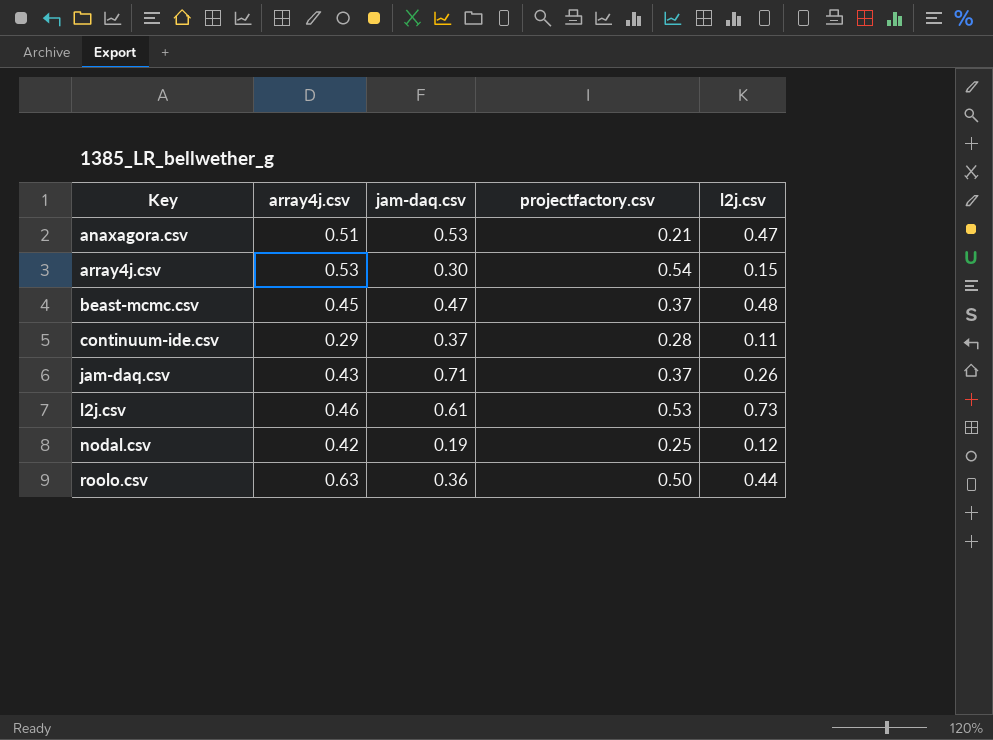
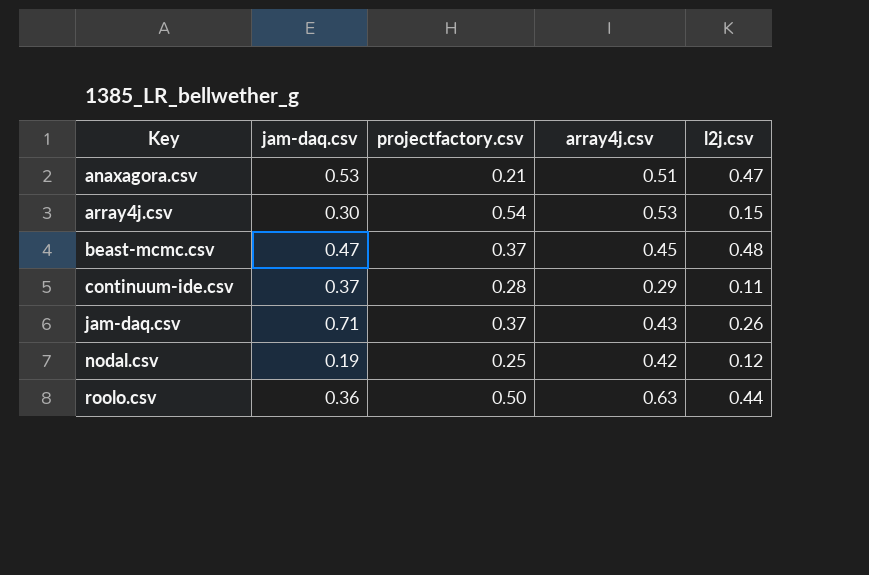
column array4j.csv | position: 2 -> 4
row l2j.csv: 0.46 | 0.61 | 0.53 | 0.73 -> none

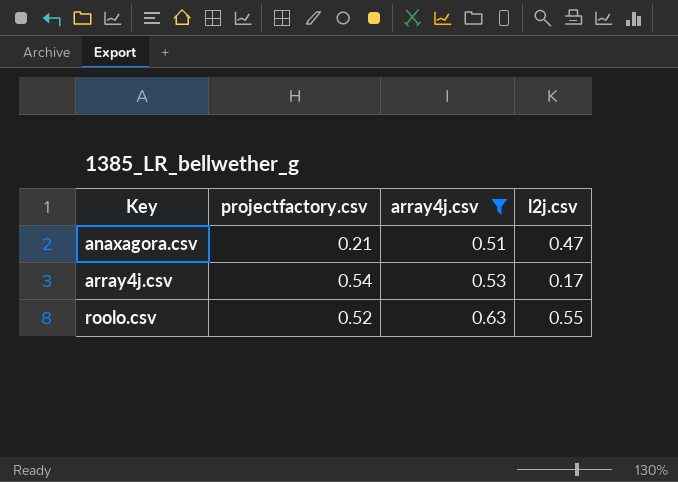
filter: none -> array4j.csv >= 0.51
column jam-daq.csv | position: 2 -> none
array4j.csv | l2j.csv: 0.15 -> 0.17
roolo.csv | projectfactory.csv: 0.50 -> 0.52
roolo.csv | l2j.csv: 0.44 -> 0.55

